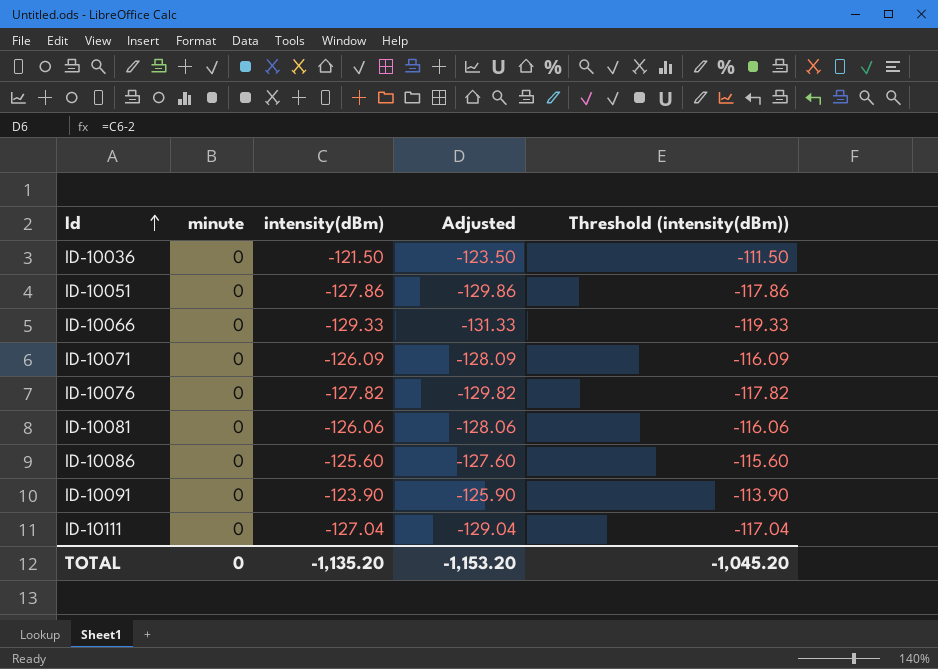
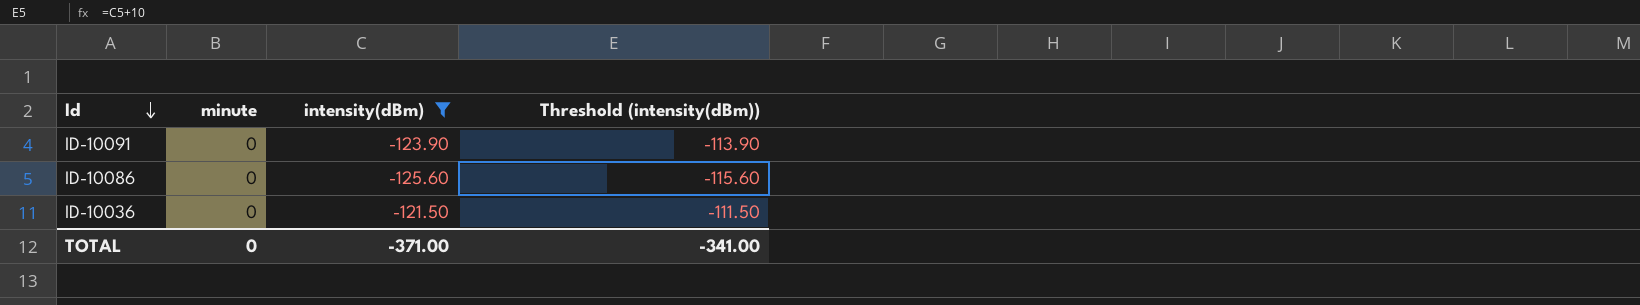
filter: none -> intensity(dBm) >= -125.60
row order: Id ascending -> Id descending
column Adjusted | formula: [intensity(dBm)] - 2 -> none
TOTAL | intensity(dBm): -1,135.20 -> -371.00
TOTAL | Threshold (intensity(dBm)): -1,045.20 -> -341.00

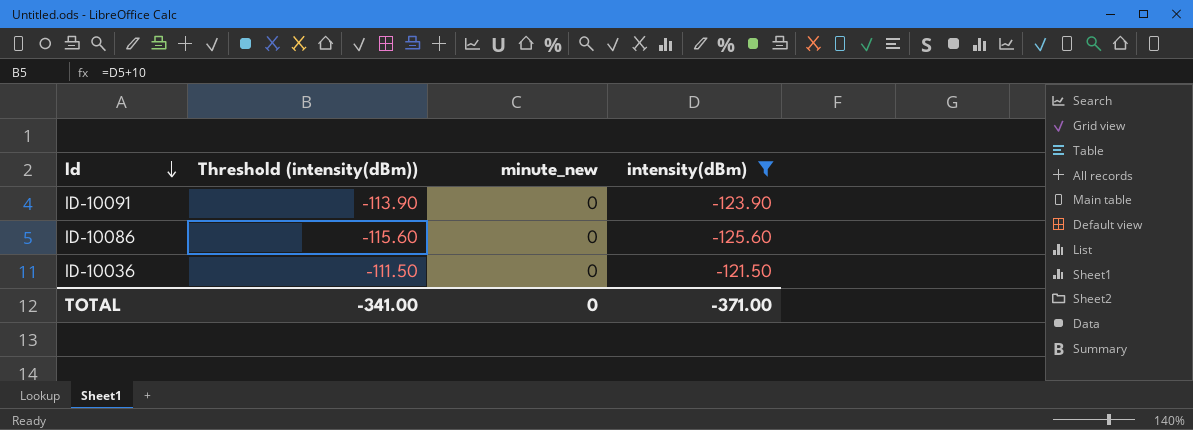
column Threshold (intensity(dBm)) | position: 4 -> 2
column name: minute -> minute_new

